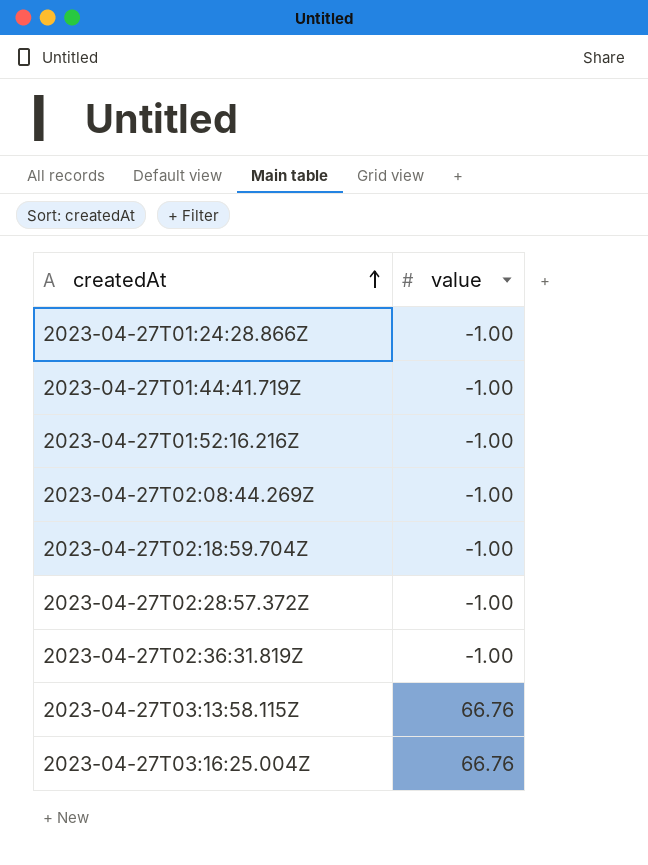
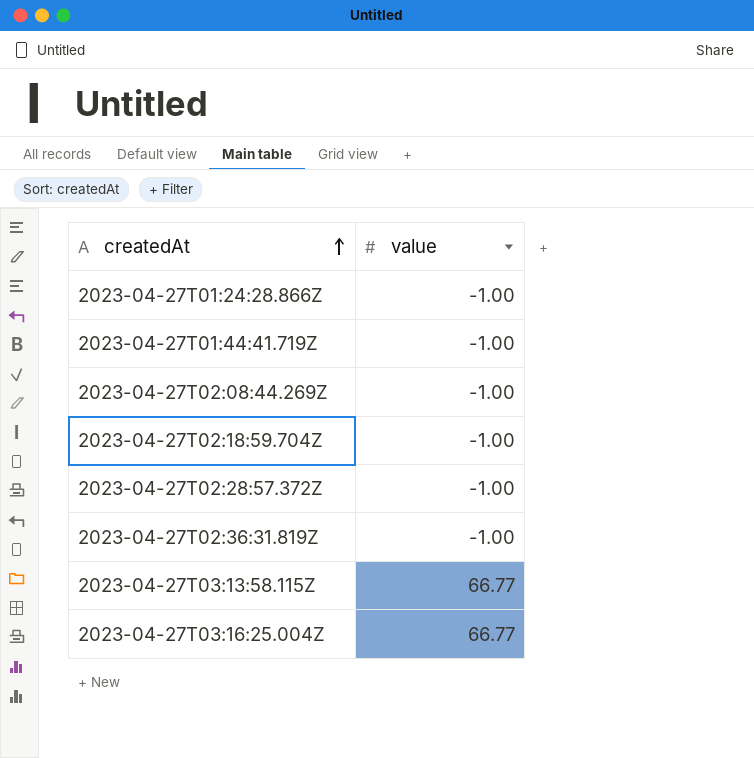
row 2023-04-27T01:52:16.216Z: -1.00 -> none
2023-04-27T03:13:58.115Z | value: 66.76 -> 66.77
2023-04-27T03:16:25.004Z | value: 66.76 -> 66.77

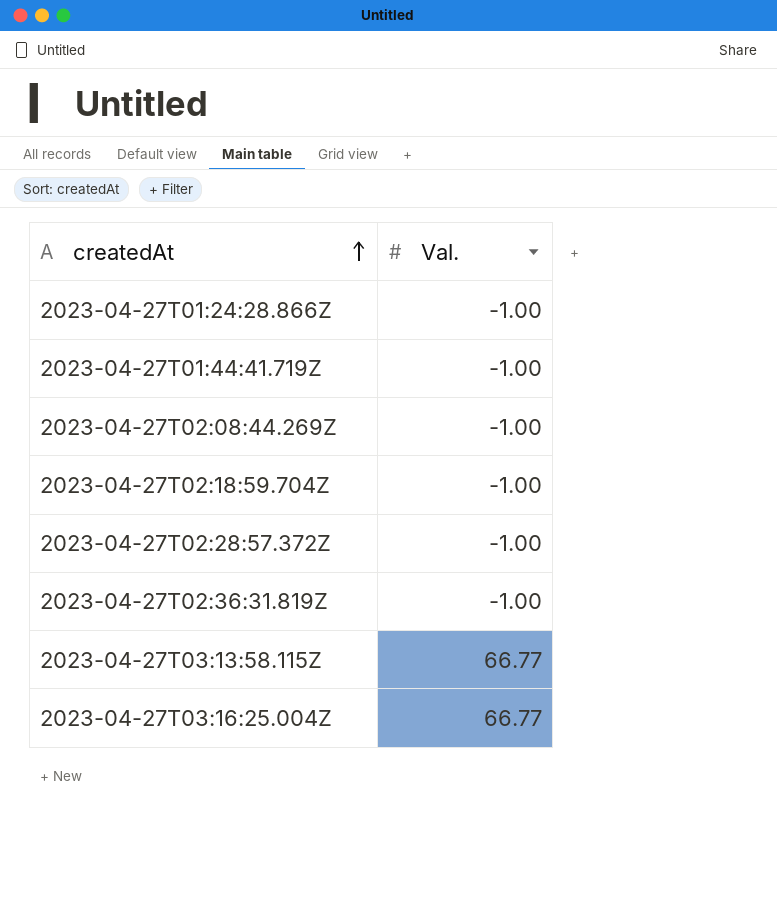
column name: value -> Val.

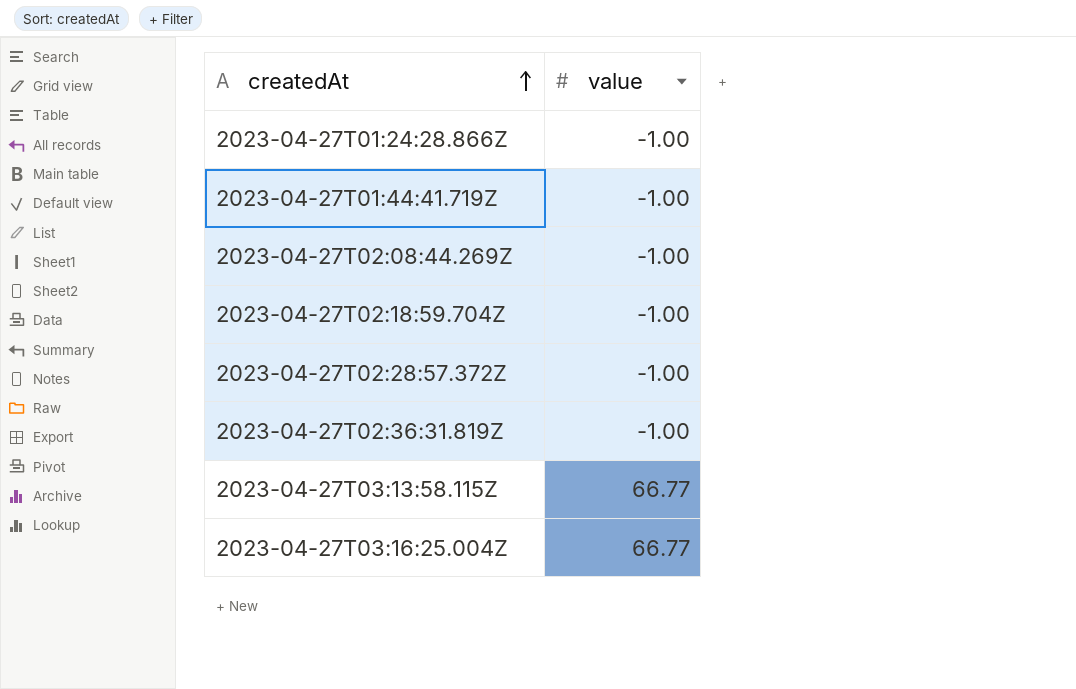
column name: Val. -> value

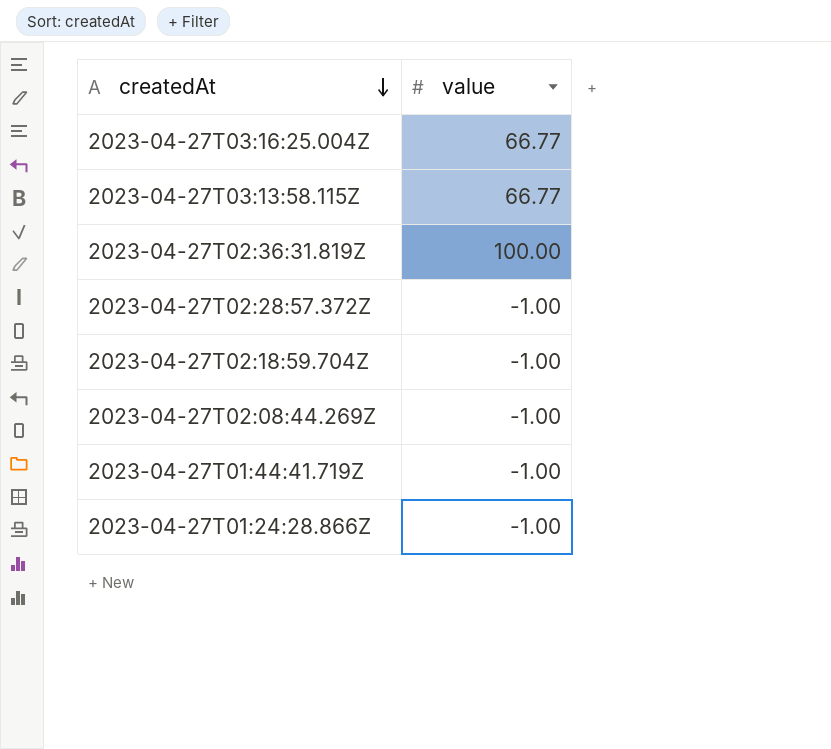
row order: createdAt ascending -> createdAt descending
2023-04-27T02:36:31.819Z | value: -1.00 -> 100.00

